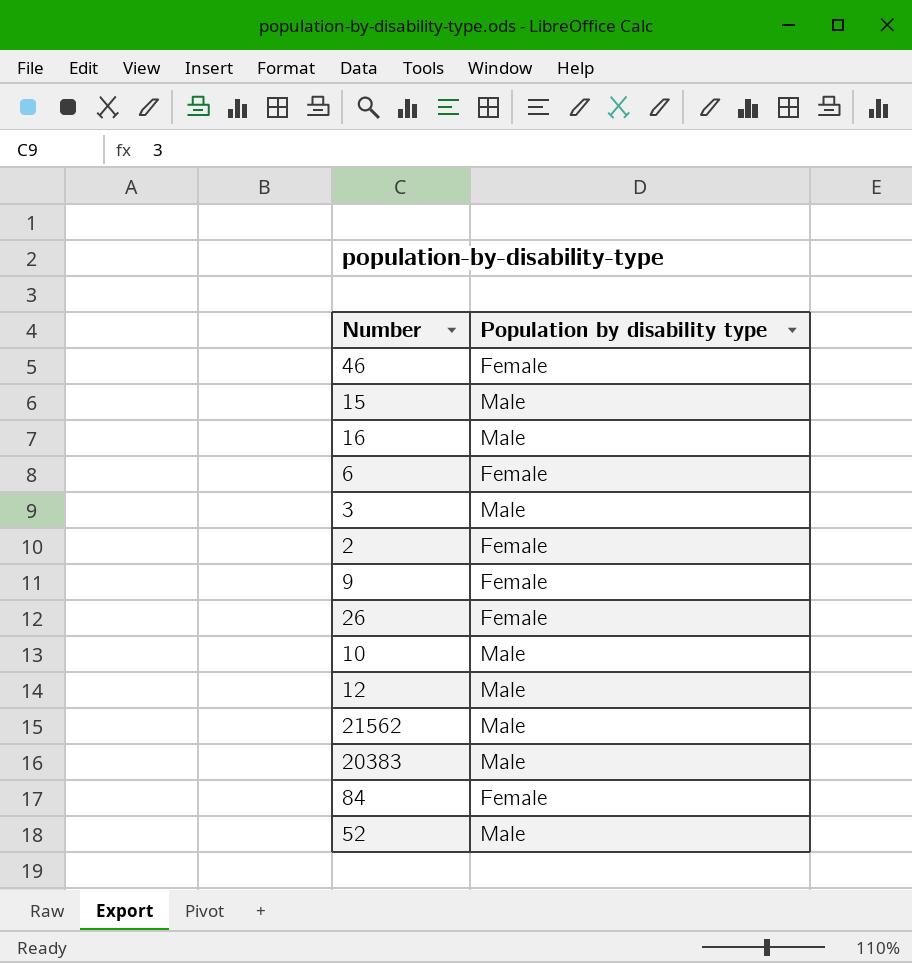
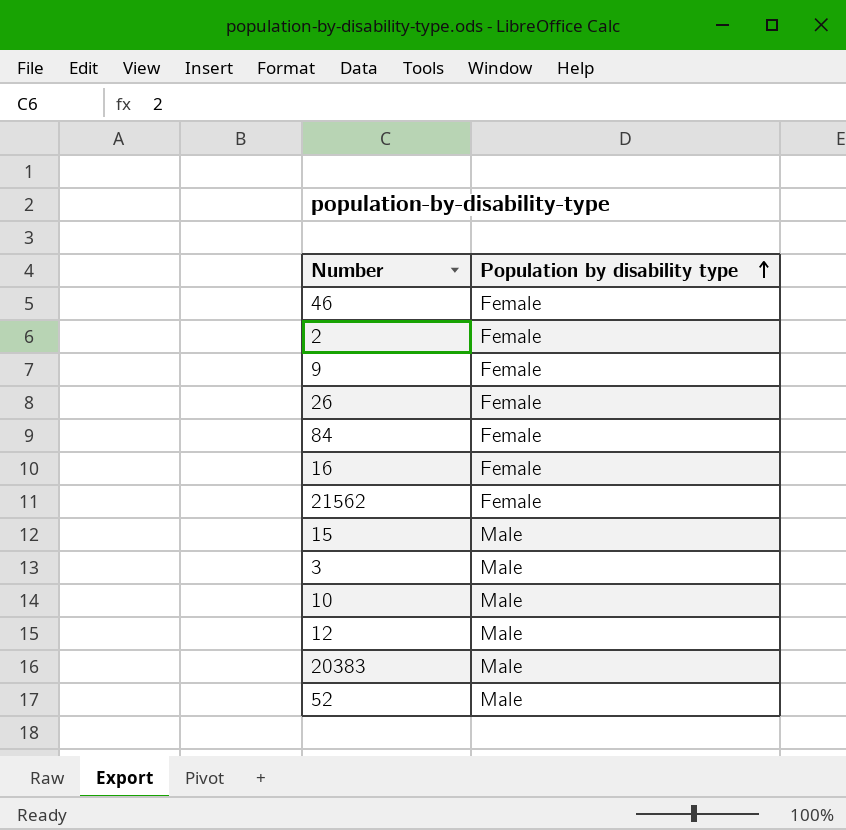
row order: none -> Population by disability type ascending
row 6: Female -> none
16 | Population by disability type: Male -> Female
21562 | Population by disability type: Male -> Female

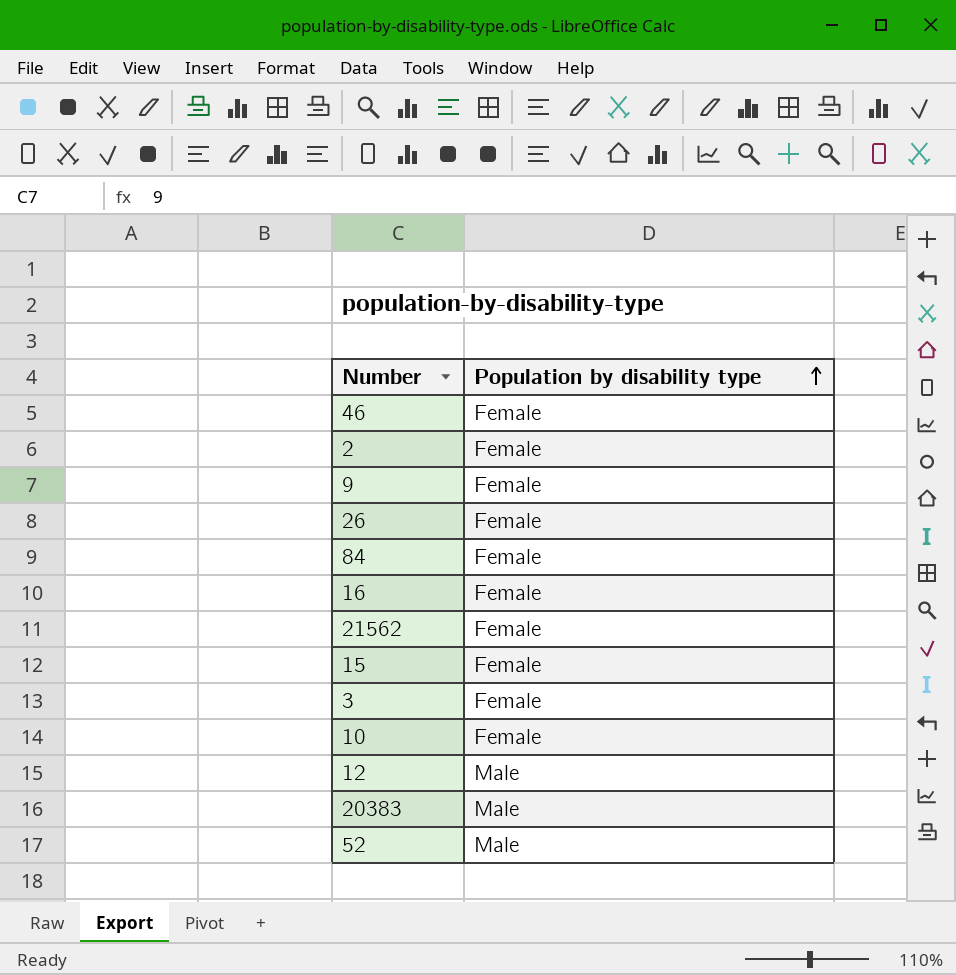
15 | Population by disability type: Male -> Female
3 | Population by disability type: Male -> Female
10 | Population by disability type: Male -> Female

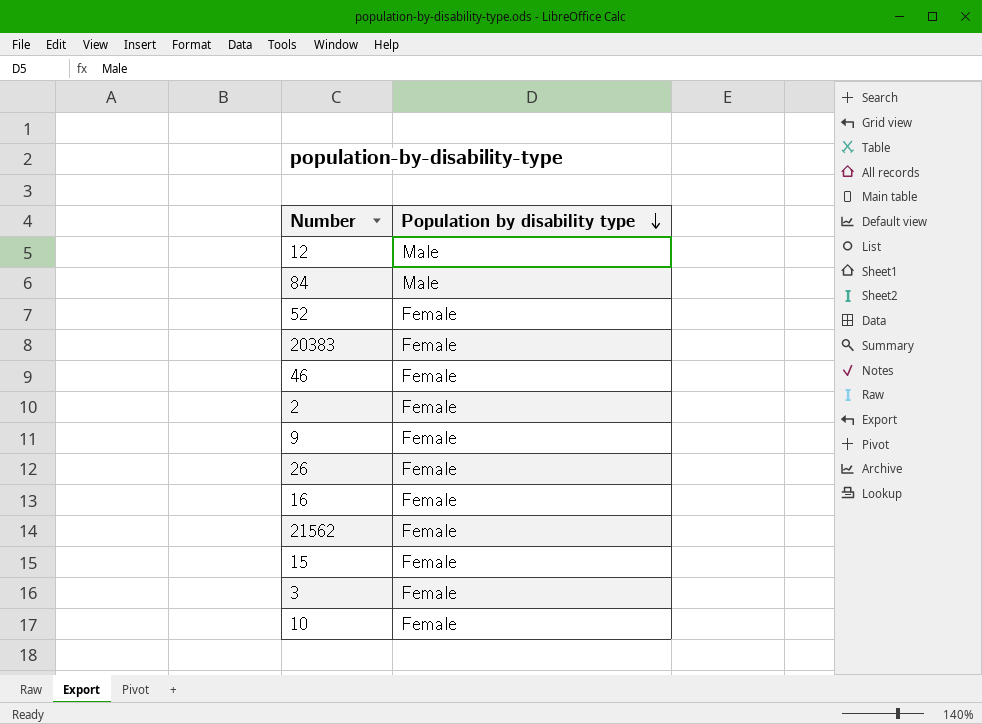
row order: Population by disability type ascending -> Population by disability type descending
84 | Population by disability type: Female -> Male
52 | Population by disability type: Male -> Female
20383 | Population by disability type: Male -> Female

